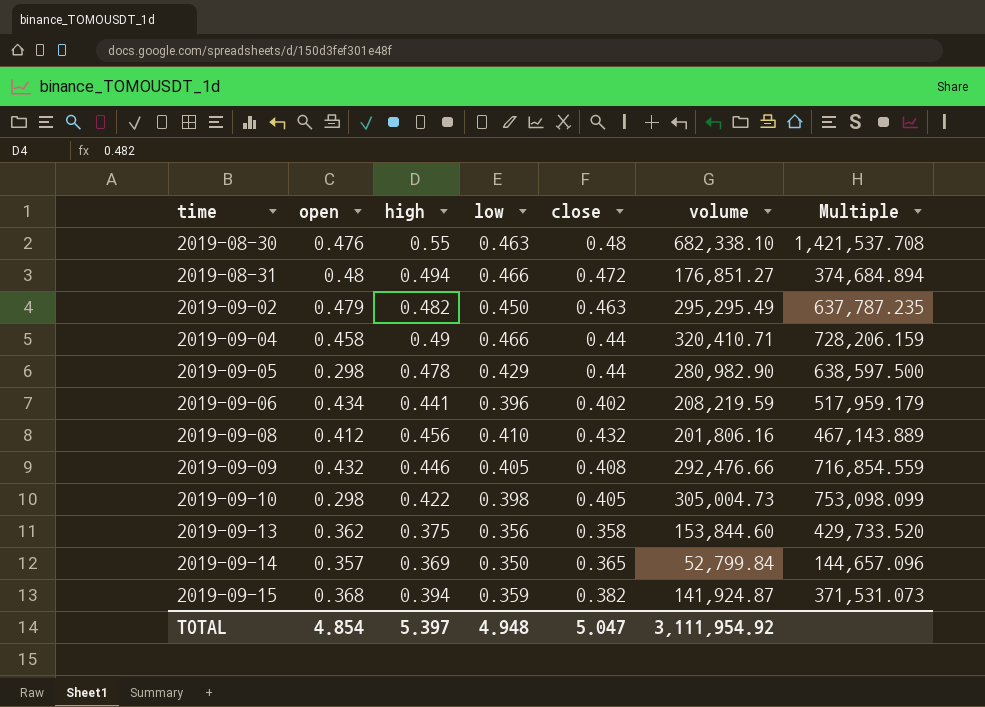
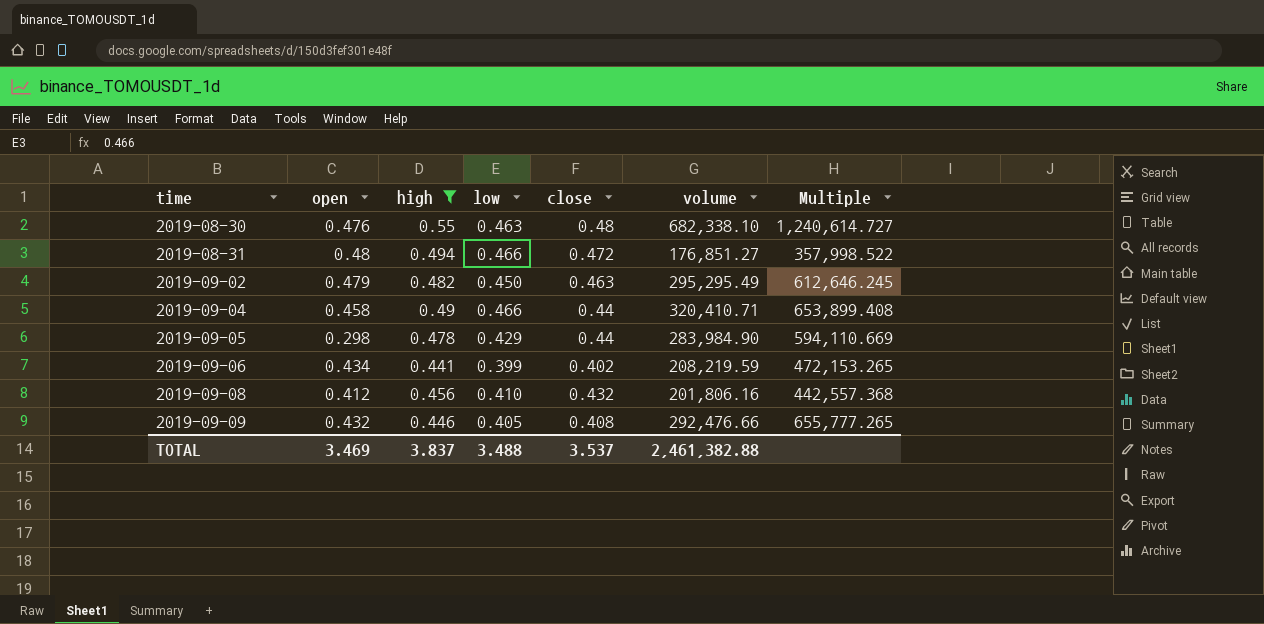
filter: none -> high >= 0.441
column Multiple | formula: [volume] / [close] -> [volume] / [high]
2019-09-05 | volume: 280,982.90 -> 283,984.90
2019-09-06 | low: 0.396 -> 0.399
TOTAL | open: 4.854 -> 3.469
TOTAL | high: 5.397 -> 3.837
TOTAL | low: 4.948 -> 3.488
TOTAL | close: 5.047 -> 3.537
TOTAL | volume: 3,111,954.92 -> 2,461,382.88

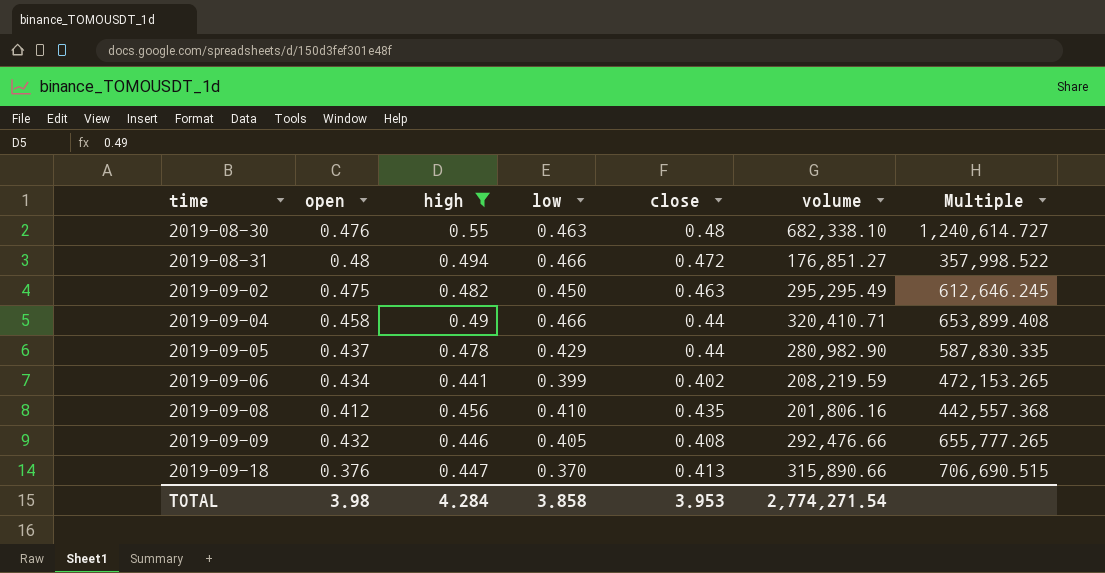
2019-09-02 | open: 0.479 -> 0.475
2019-09-05 | open: 0.298 -> 0.437
2019-09-05 | volume: 283,984.90 -> 280,982.90
2019-09-05 | Multiple: 594,110.669 -> 587,830.335
2019-09-08 | close: 0.432 -> 0.435
row 2019-09-18: none -> 0.376 | 0.447 | 0.370 | 0.413 | 315,890.66 | 706,690.515
TOTAL | open: 3.469 -> 3.98
TOTAL | high: 3.837 -> 4.284
TOTAL | low: 3.488 -> 3.858
TOTAL | close: 3.537 -> 3.953
TOTAL | volume: 2,461,382.88 -> 2,774,271.54

